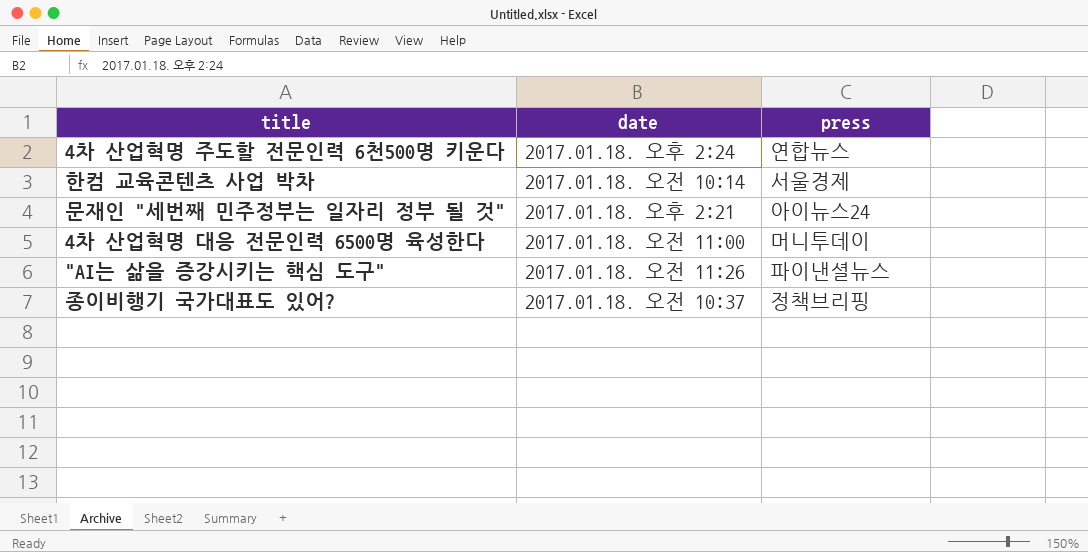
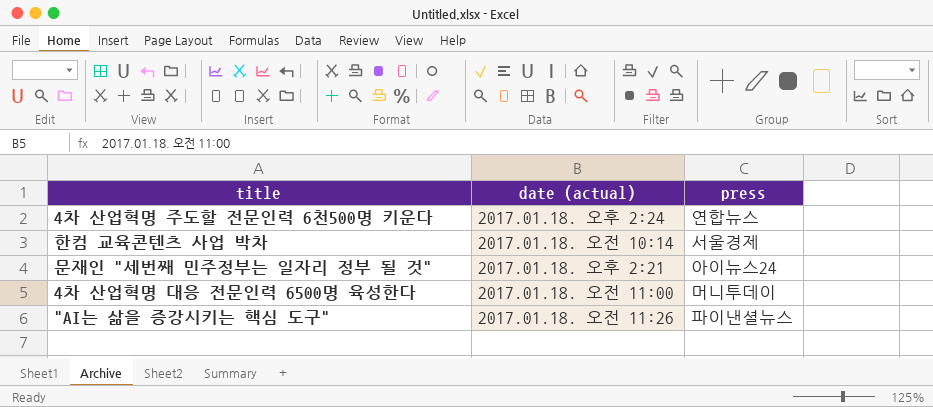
column name: date -> date (actual)
row 종이비행기 국가대표도 있어?: 2017.01.18. 오전 10:37 | 정책브리핑 -> none

